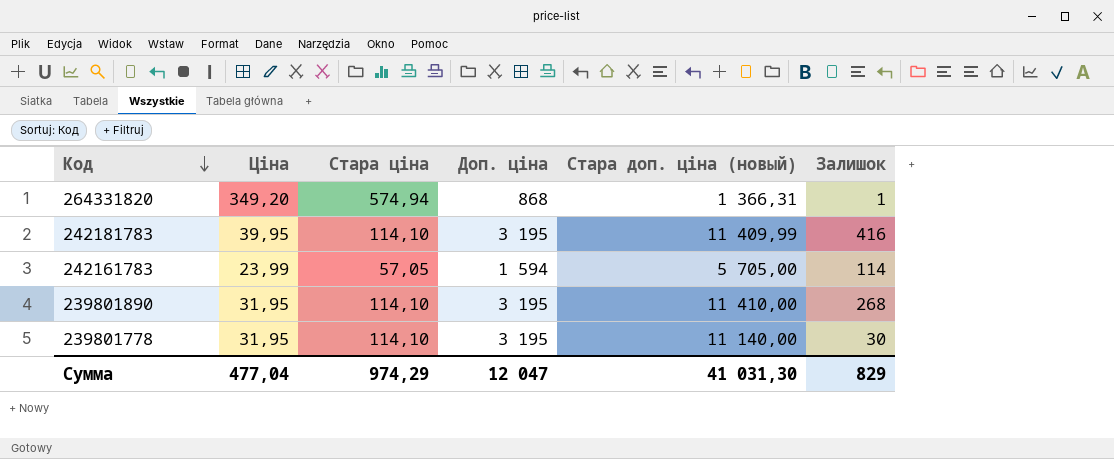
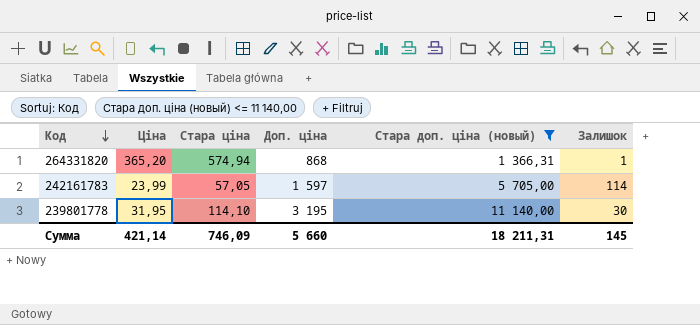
filter: none -> Стара доп. ціна (новый) <= 11 140,00
264331820 | Ціна: 349,20 -> 365,20
242161783 | Доп. ціна: 1 594 -> 1 597
Сумма | Ціна: 477,04 -> 421,14
Сумма | Стара ціна: 974,29 -> 746,09
Сумма | Доп. ціна: 12 047 -> 5 660
Сумма | Стара доп. ціна (новый): 41 031,30 -> 18 211,31
Сумма | Залишок: 829 -> 145

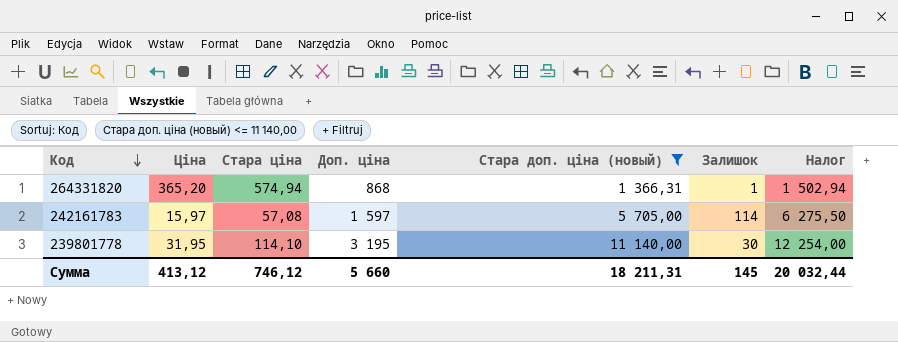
column Налог | formula: none -> [Стара доп. ціна (новый)] * 1,1
242161783 | Ціна: 23,99 -> 15,97
242161783 | Стара ціна: 57,05 -> 57,08
Сумма | Ціна: 421,14 -> 413,12
Сумма | Стара ціна: 746,09 -> 746,12

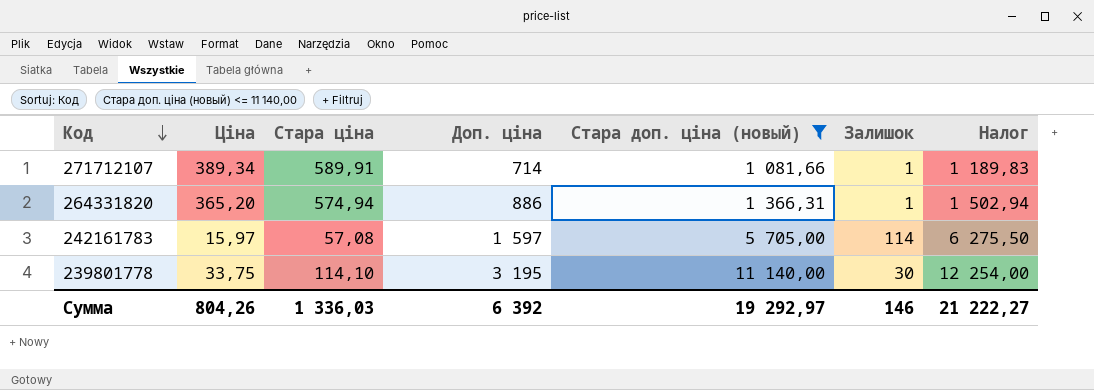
row 271712107: none -> 389,34 | 589,91 | 714 | 1 081,66 | 1 | 1 189,83
264331820 | Доп. ціна: 868 -> 886
239801778 | Ціна: 31,95 -> 33,75
Сумма | Ціна: 413,12 -> 804,26
Сумма | Стара ціна: 746,12 -> 1 336,03
Сумма | Доп. ціна: 5 660 -> 6 392
Сумма | Стара доп. ціна (новый): 18 211,31 -> 19 292,97
Сумма | Залишок: 145 -> 146
Сумма | Налог: 20 032,44 -> 21 222,27

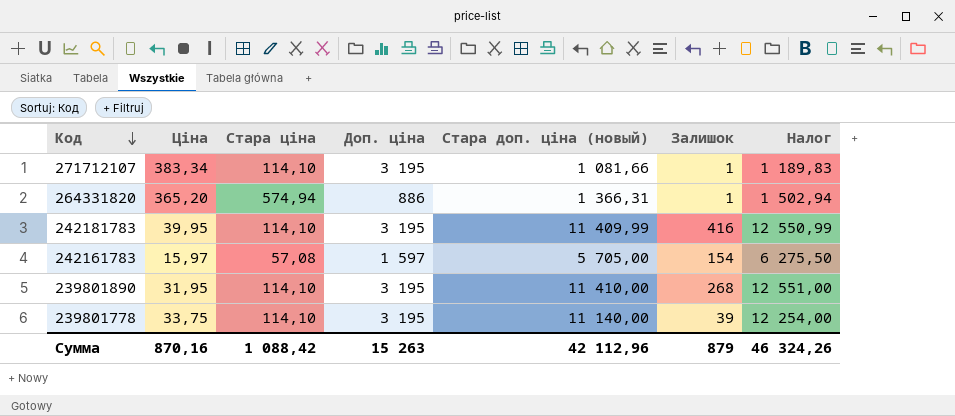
filter: Стара доп. ціна (новый) <= 11 140,00 -> none
271712107 | Ціна: 389,34 -> 383,34
271712107 | Стара ціна: 589,91 -> 114,10
271712107 | Доп. ціна: 714 -> 3 195
242161783 | Залишок: 114 -> 154
239801778 | Залишок: 30 -> 39
Сумма | Ціна: 804,26 -> 870,16
Сумма | Стара ціна: 1 336,03 -> 1 088,42
Сумма | Доп. ціна: 6 392 -> 15 263
Сумма | Стара доп. ціна (новый): 19 292,97 -> 42 112,96
Сумма | Залишок: 146 -> 879
Сумма | Налог: 21 222,27 -> 46 324,26

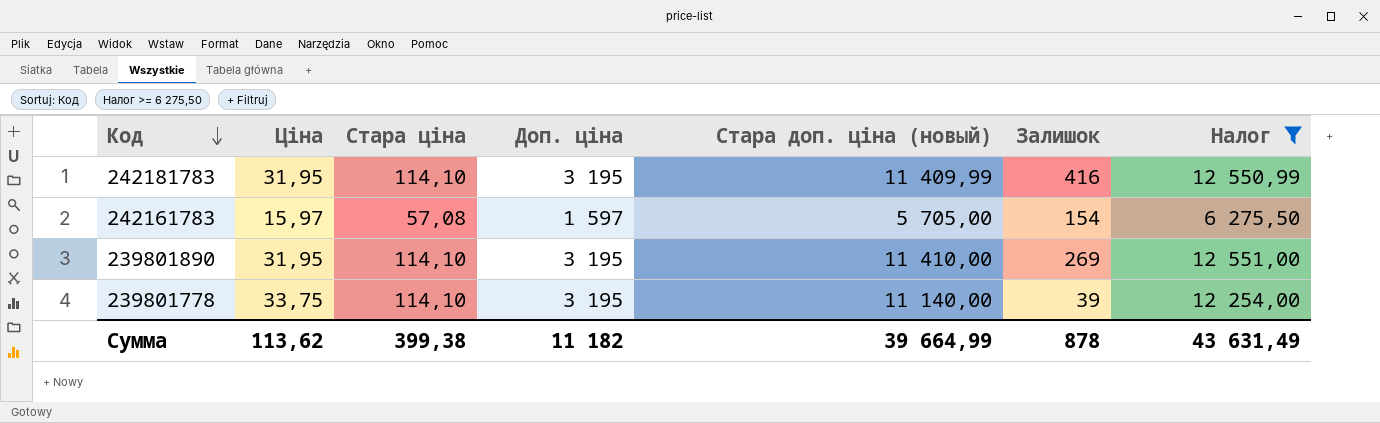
filter: none -> Налог >= 6 275,50
242181783 | Ціна: 39,95 -> 31,95
239801890 | Залишок: 268 -> 269
Сумма | Ціна: 870,16 -> 113,62
Сумма | Стара ціна: 1 088,42 -> 399,38
Сумма | Доп. ціна: 15 263 -> 11 182
Сумма | Стара доп. ціна (новый): 42 112,96 -> 39 664,99
Сумма | Залишок: 879 -> 878
Сумма | Налог: 46 324,26 -> 43 631,49

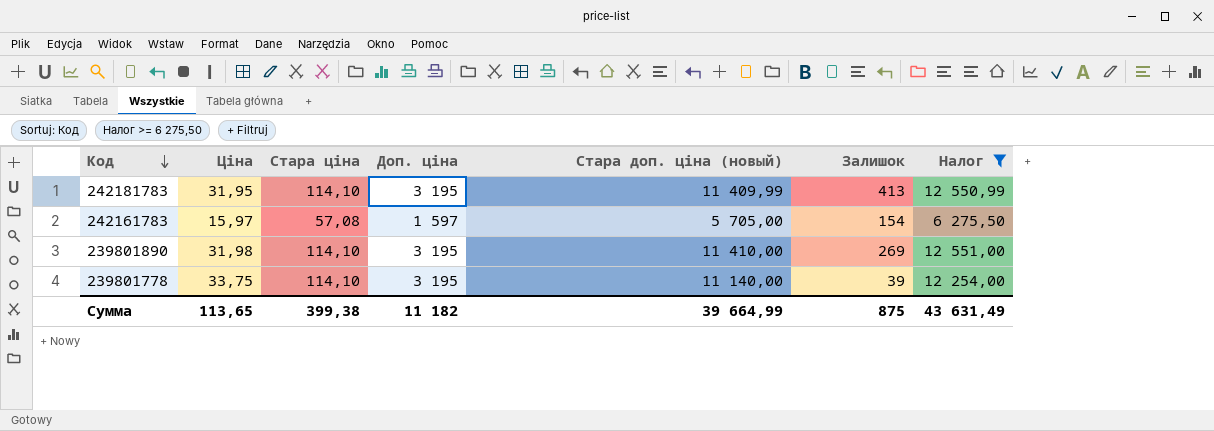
242181783 | Залишок: 416 -> 413
239801890 | Ціна: 31,95 -> 31,98
Сумма | Ціна: 113,62 -> 113,65
Сумма | Залишок: 878 -> 875

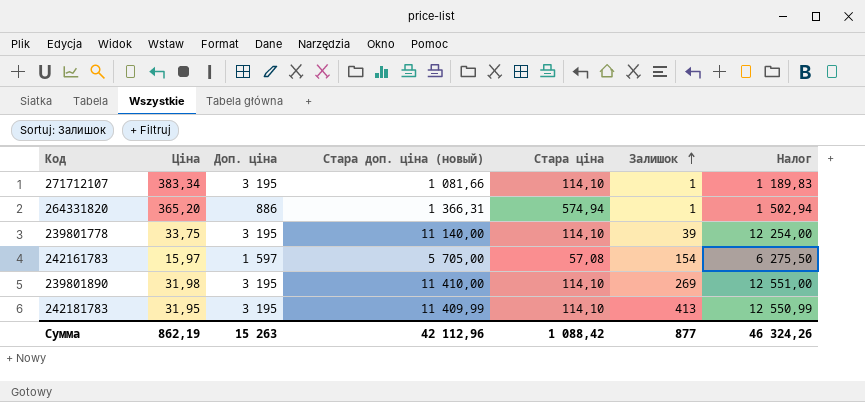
filter: Налог >= 6 275,50 -> none
row order: Код descending -> Залишок ascending
column Стара ціна | position: 3 -> 5
Сумма | Ціна: 113,65 -> 862,19
Сумма | Доп. ціна: 11 182 -> 15 263
Сумма | Стара доп. ціна (новый): 39 664,99 -> 42 112,96
Сумма | Стара ціна: 399,38 -> 1 088,42
Сумма | Залишок: 875 -> 877
Сумма | Налог: 43 631,49 -> 46 324,26

